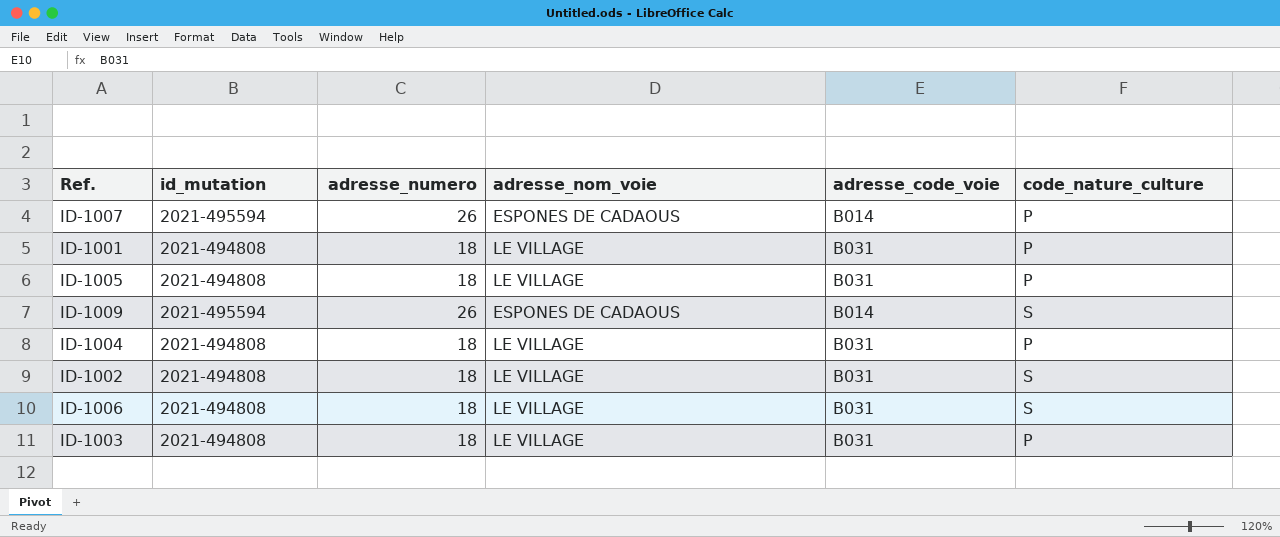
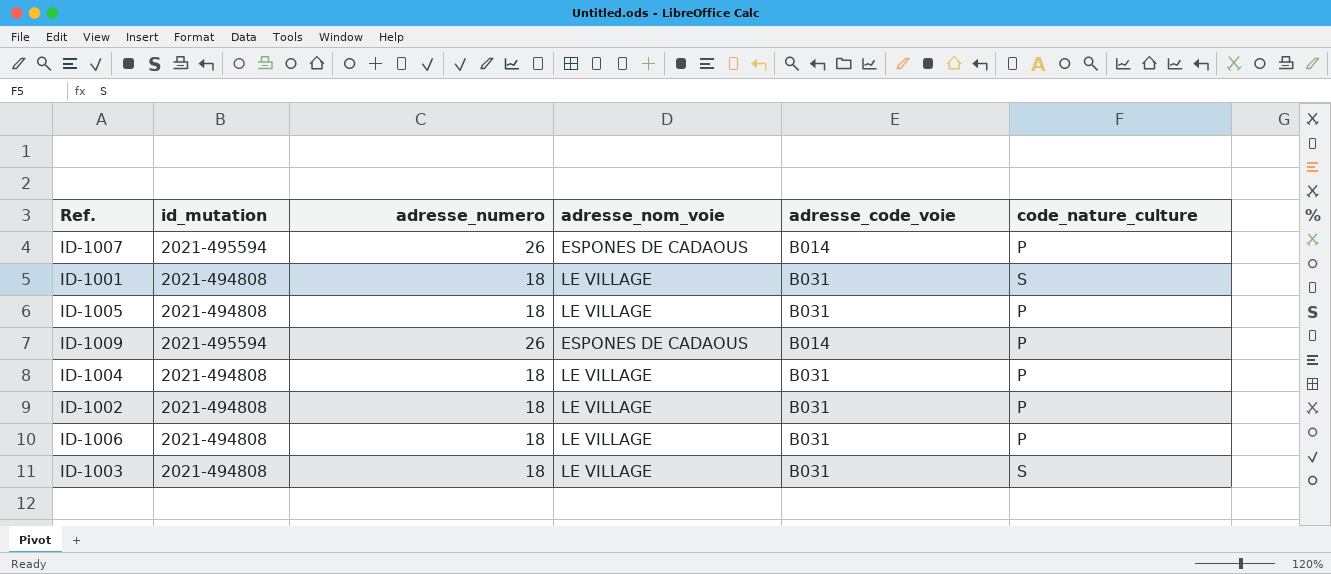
ID-1001 | code_nature_culture: P -> S
ID-1009 | code_nature_culture: S -> P
ID-1002 | code_nature_culture: S -> P
ID-1006 | code_nature_culture: S -> P
ID-1003 | code_nature_culture: P -> S

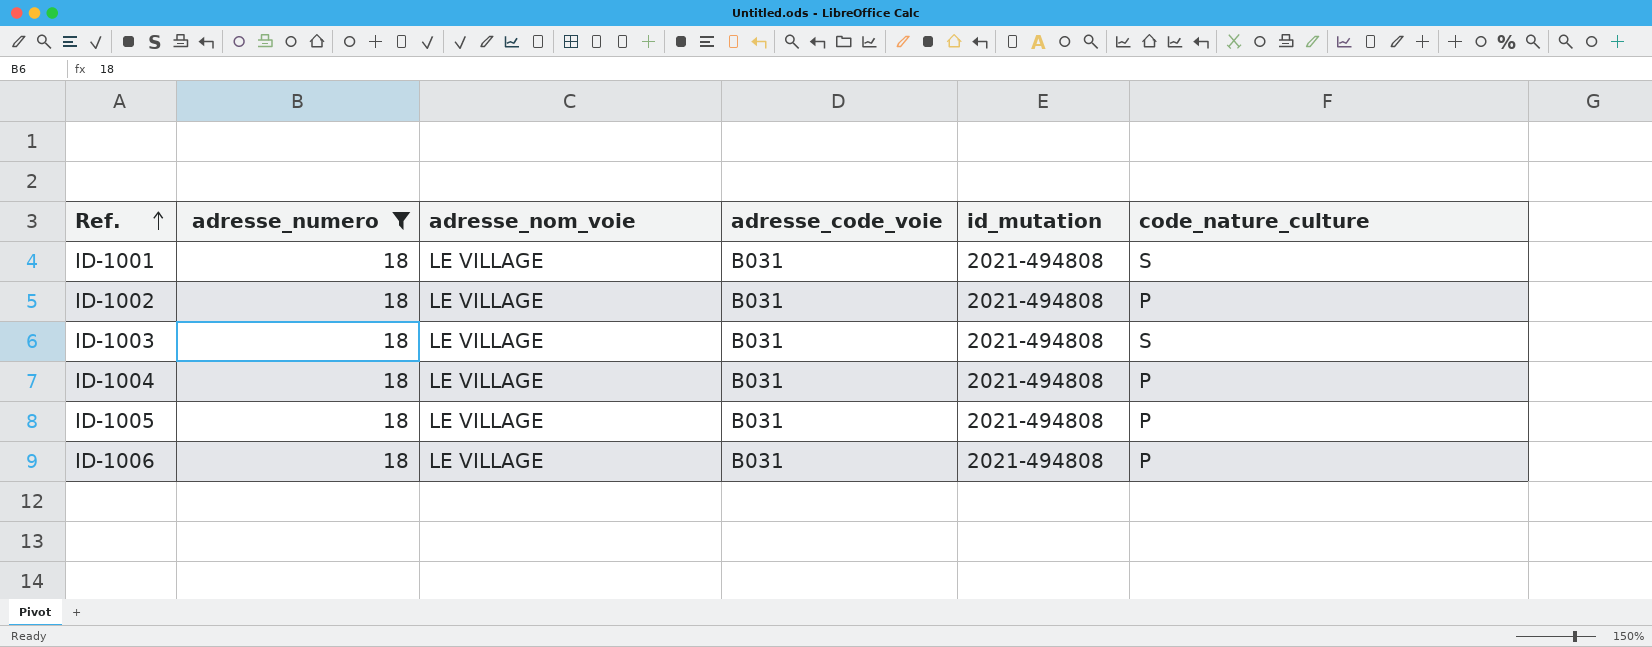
filter: none -> adresse_numero = 18
row order: none -> Ref. ascending
column id_mutation | position: 2 -> 5

